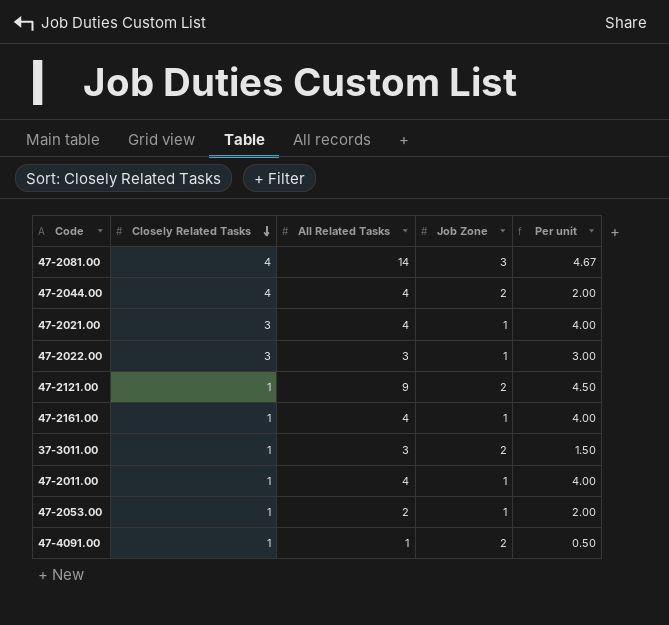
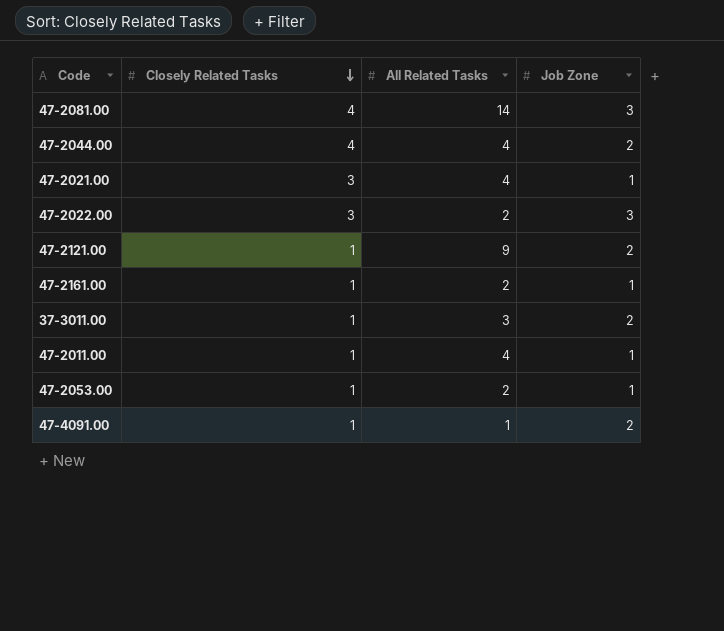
column Per unit | formula: [All Related Tasks] / [Job Zone] -> none
47-2022.00 | All Related Tasks: 3 -> 2
47-2022.00 | Job Zone: 1 -> 3
47-2161.00 | All Related Tasks: 4 -> 2

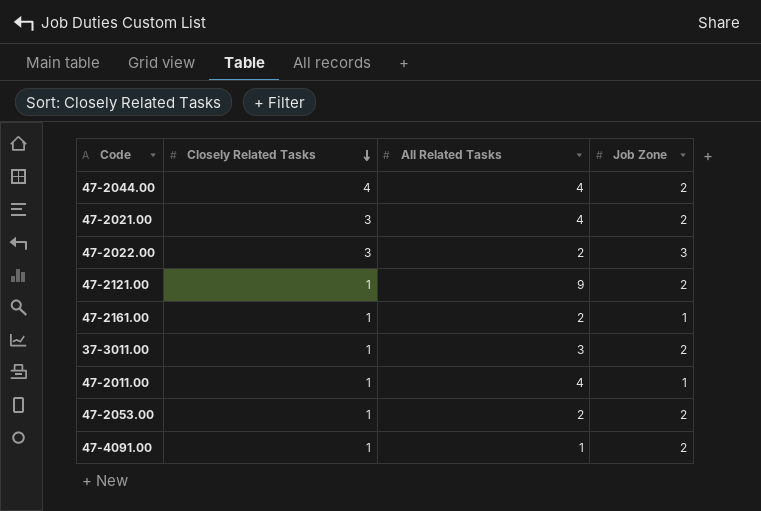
row 47-2081.00: 4 | 14 | 3 -> none
47-2021.00 | Job Zone: 1 -> 2
47-2053.00 | Job Zone: 1 -> 2

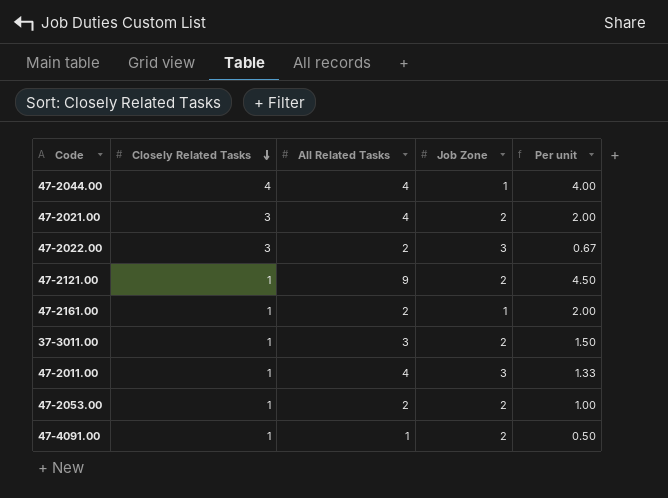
column Per unit | formula: none -> [All Related Tasks] / [Job Zone]
47-2044.00 | Job Zone: 2 -> 1
47-2011.00 | Job Zone: 1 -> 3

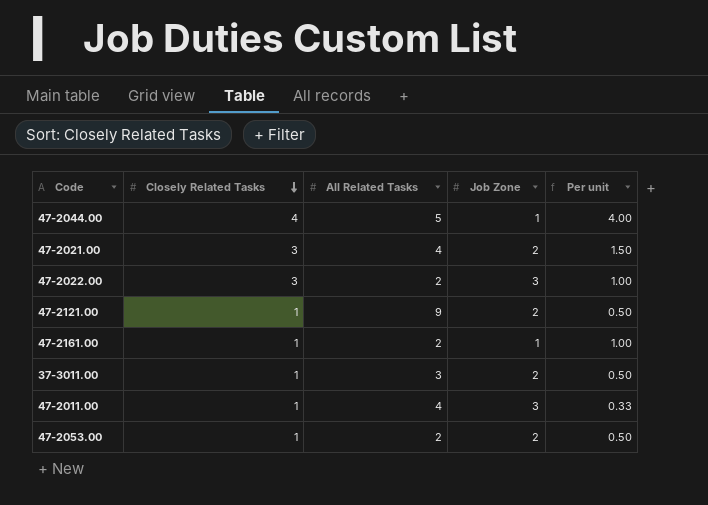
column Per unit | formula: [All Related Tasks] / [Job Zone] -> [Closely Related Tasks] / [Job Zone]
row 47-4091.00: 1 | 1 | 2 | 0.50 -> none
47-2044.00 | All Related Tasks: 4 -> 5

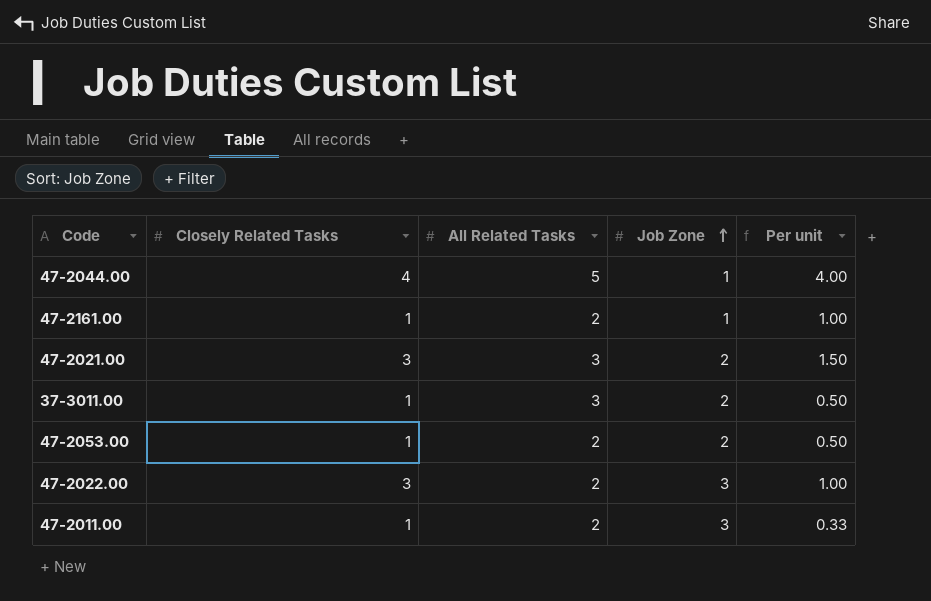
row order: Closely Related Tasks descending -> Job Zone ascending
row 47-2121.00: 1 | 9 | 2 | 0.50 -> none
47-2021.00 | All Related Tasks: 4 -> 3
47-2011.00 | All Related Tasks: 4 -> 2

